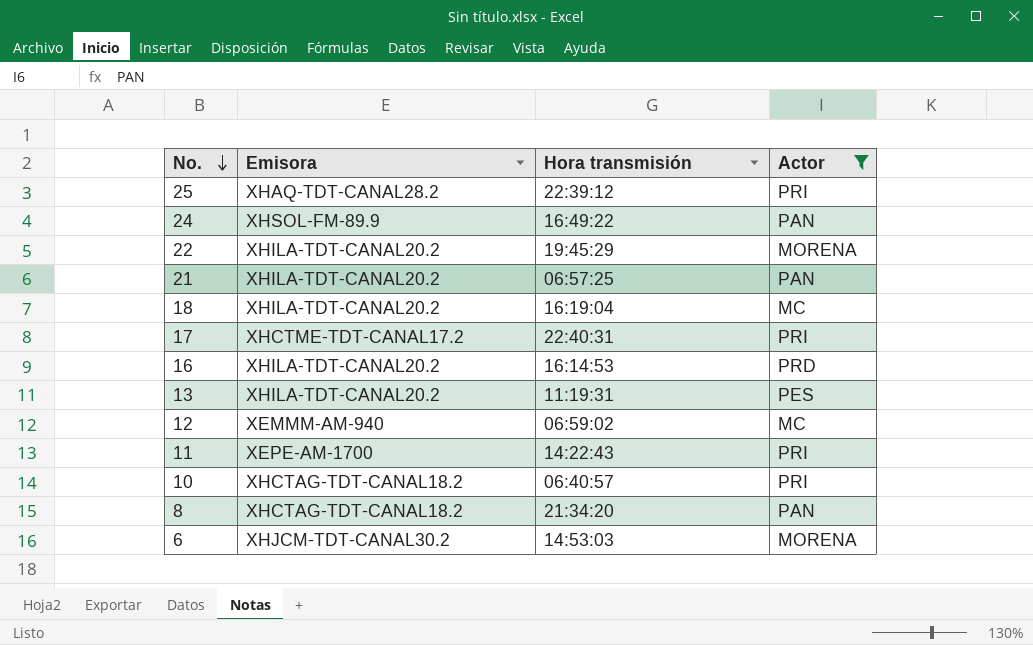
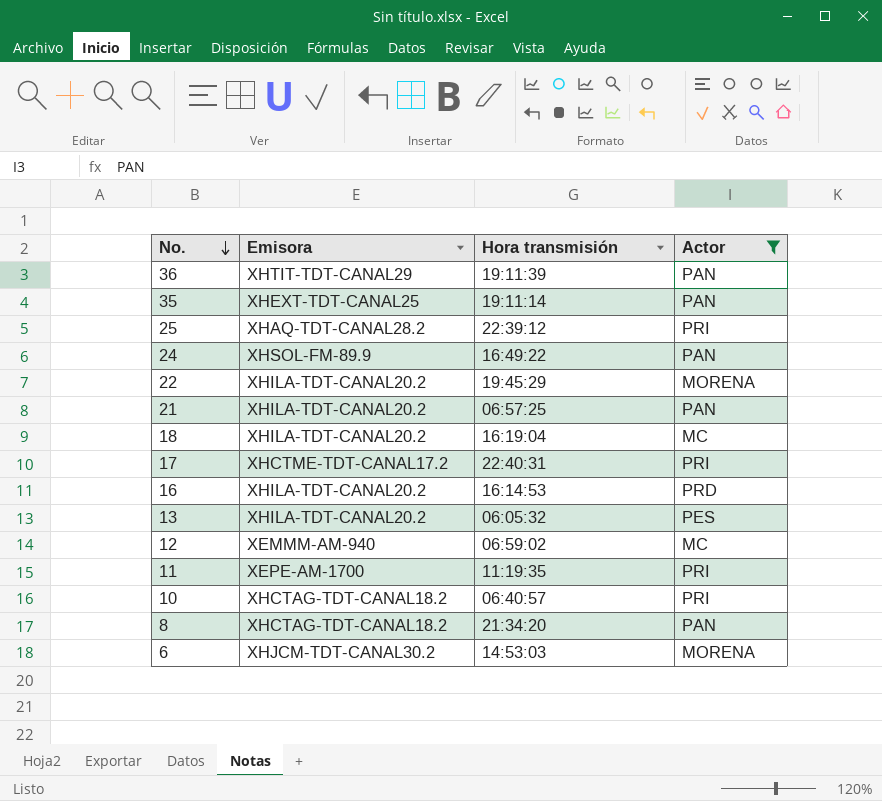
row 36: none -> XHTIT-TDT-CANAL29 | 19:11:39 | PAN
row 35: none -> XHEXT-TDT-CANAL25 | 19:11:14 | PAN
13 | Hora transmisión: 11:19:31 -> 06:05:32
11 | Hora transmisión: 14:22:43 -> 11:19:35

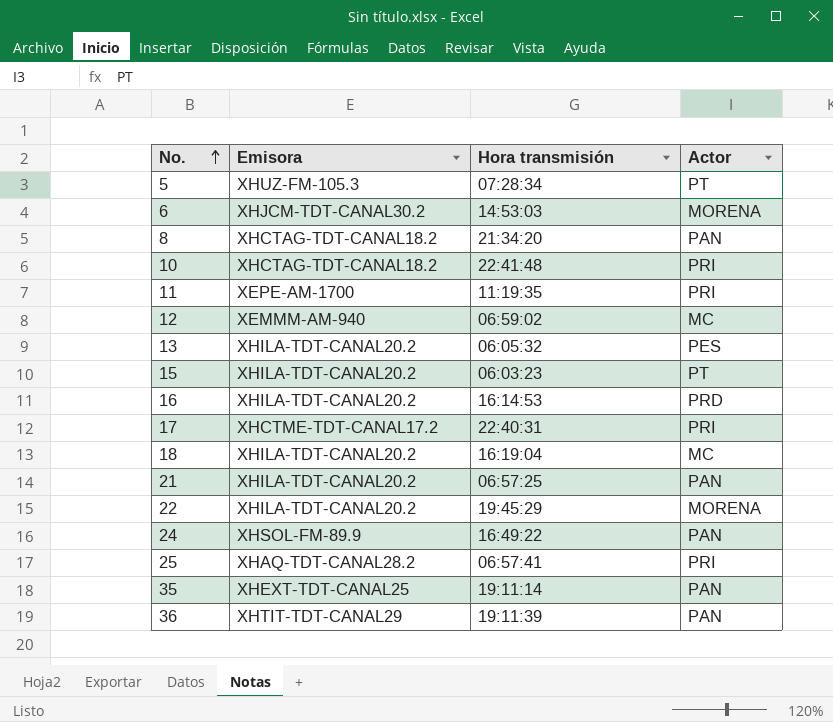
filter: Actor != PT -> none
row order: No. descending -> No. ascending
10 | Hora transmisión: 06:40:57 -> 22:41:48
25 | Hora transmisión: 22:39:12 -> 06:57:41

